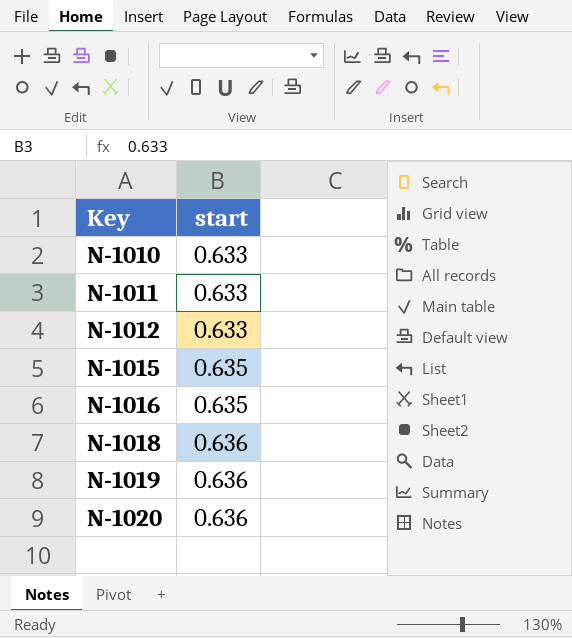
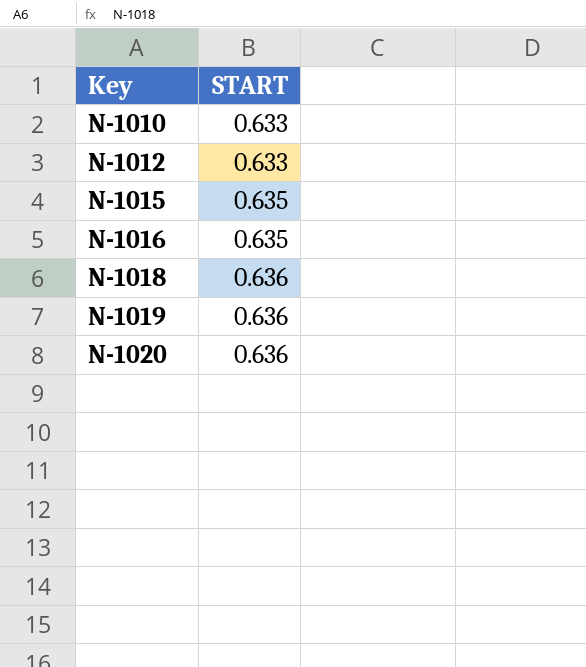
column name: start -> START
row N-1011: 0.633 -> none

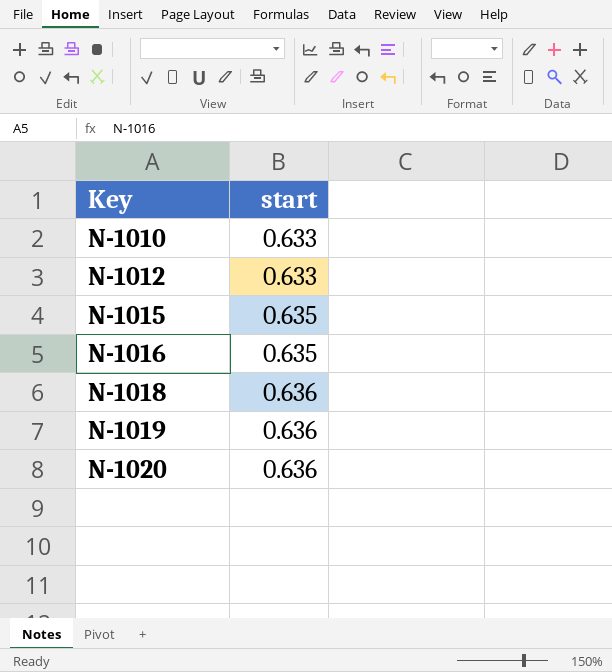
column name: START -> start

